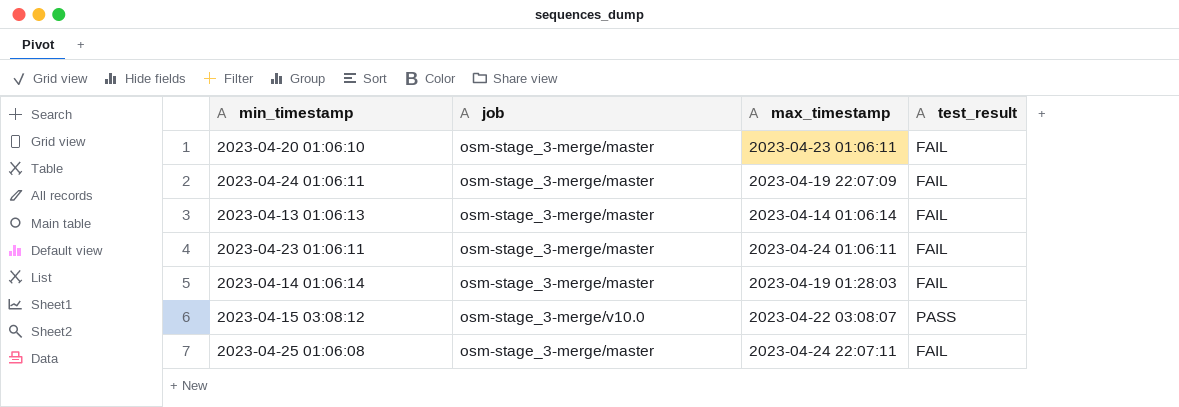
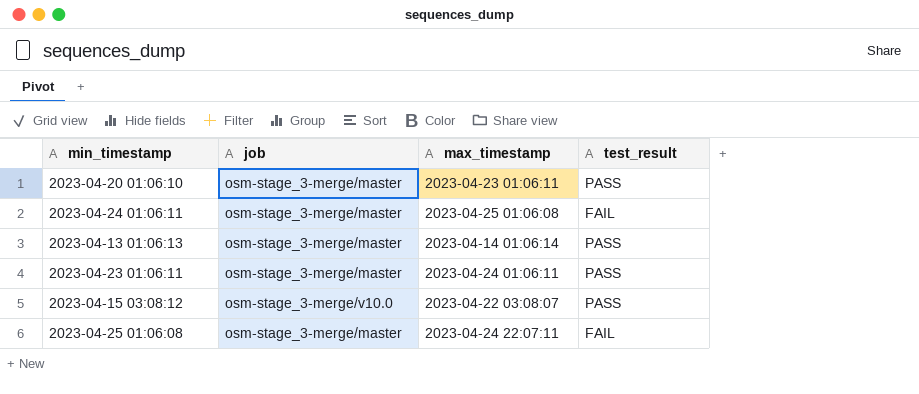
row 2023-04-14 01:06:14: osm-stage_3-merge/master | 2023-04-19 01:28:03 | FAIL -> none
2023-04-20 01:06:10 | test_result: FAIL -> PASS
2023-04-24 01:06:11 | max_timestamp: 2023-04-19 22:07:09 -> 2023-04-25 01:06:08
2023-04-13 01:06:13 | test_result: FAIL -> PASS
2023-04-23 01:06:11 | test_result: FAIL -> PASS

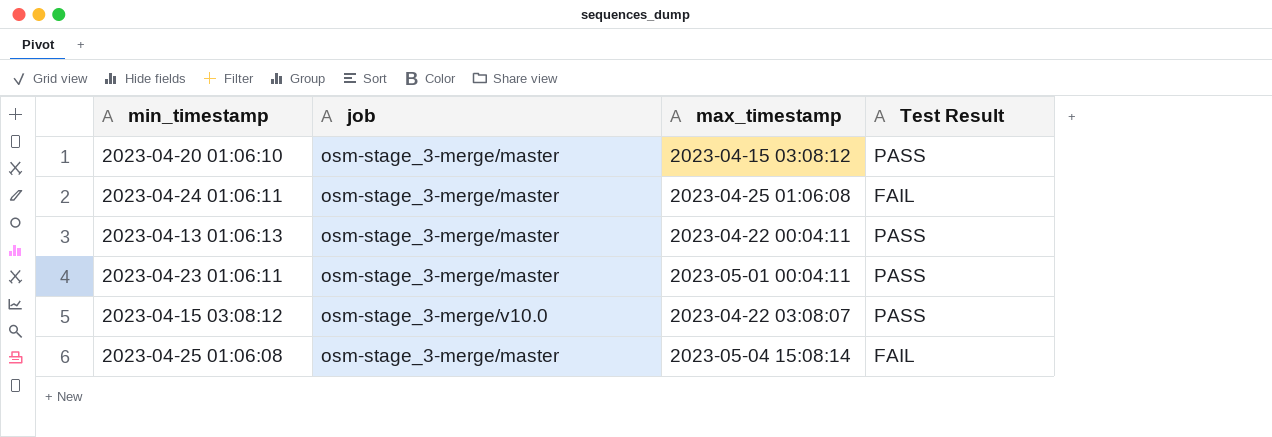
column name: test_result -> Test Result
2023-04-20 01:06:10 | max_timestamp: 2023-04-23 01:06:11 -> 2023-04-15 03:08:12
2023-04-13 01:06:13 | max_timestamp: 2023-04-14 01:06:14 -> 2023-04-22 00:04:11
2023-04-23 01:06:11 | max_timestamp: 2023-04-24 01:06:11 -> 2023-05-01 00:04:11
2023-04-25 01:06:08 | max_timestamp: 2023-04-24 22:07:11 -> 2023-05-04 15:08:14

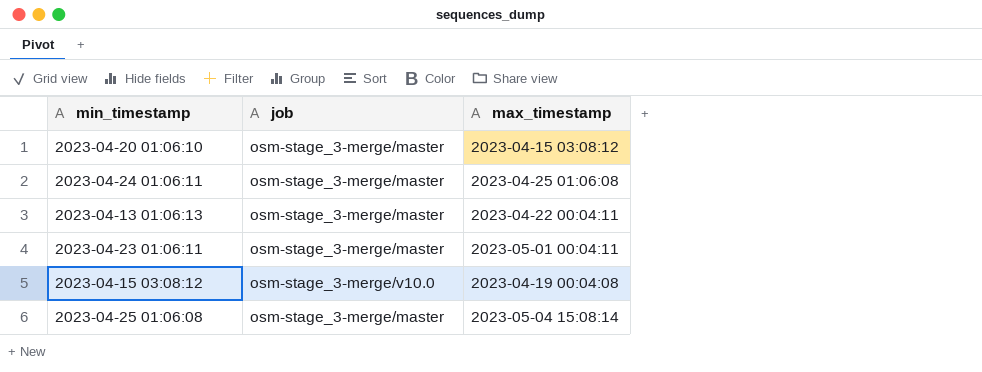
column Test Result | position: 4 -> none
2023-04-15 03:08:12 | max_timestamp: 2023-04-22 03:08:07 -> 2023-04-19 00:04:08

